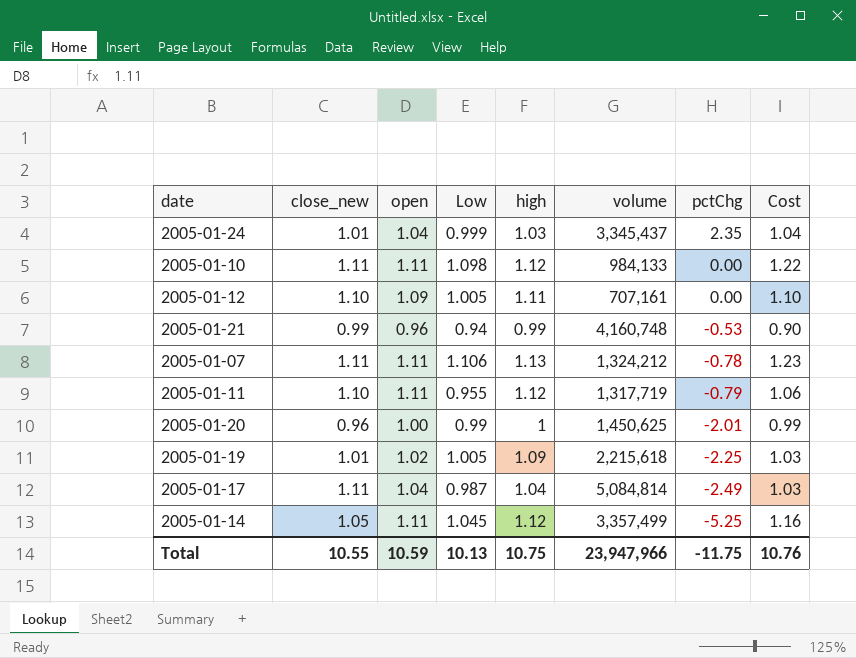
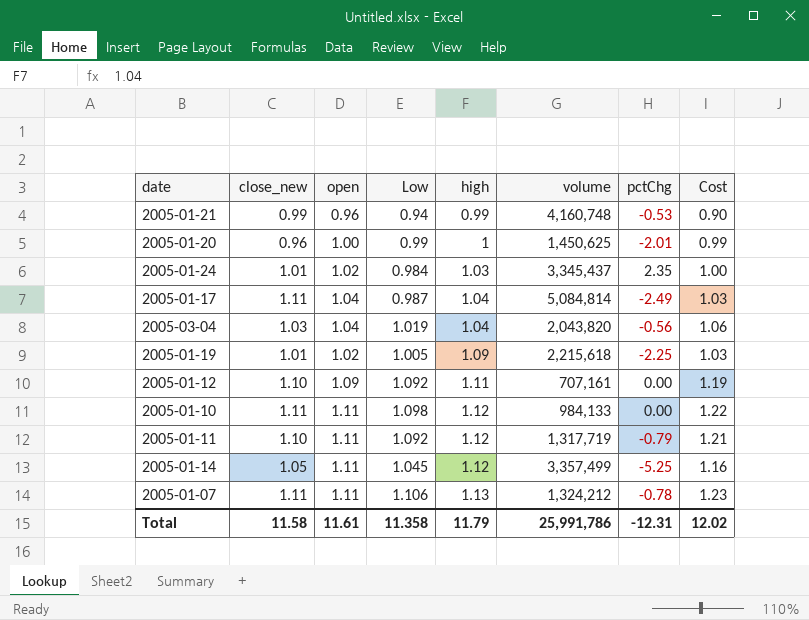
row order: pctChg descending -> high ascending
2005-01-24 | open: 1.04 -> 1.02
2005-01-24 | Low: 0.999 -> 0.984
2005-01-24 | Cost: 1.04 -> 1.00
row 2005-03-04: none -> 1.03 | 1.04 | 1.019 | 1.04 | 2,043,820 | -0.56 | 1.06
2005-01-12 | Low: 1.005 -> 1.092
2005-01-12 | Cost: 1.10 -> 1.19
2005-01-11 | Low: 0.955 -> 1.092
2005-01-11 | Cost: 1.06 -> 1.21
Total | close_new: 10.55 -> 11.58
Total | open: 10.59 -> 11.61
Total | Low: 10.13 -> 11.358
Total | high: 10.75 -> 11.79
Total | volume: 23,947,966 -> 25,991,786
Total | pctChg: -11.75 -> -12.31
Total | Cost: 10.76 -> 12.02

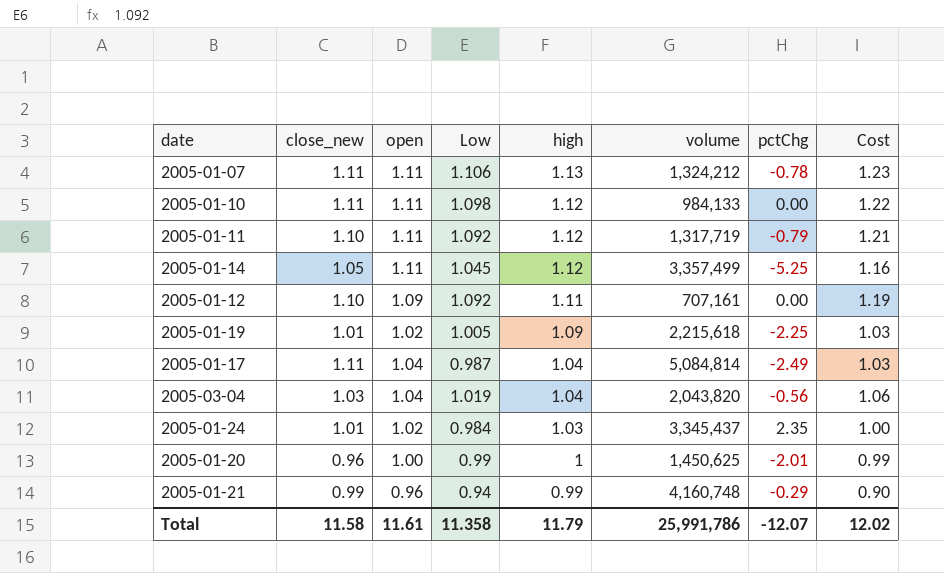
row order: high ascending -> high descending
2005-01-21 | pctChg: -0.53 -> -0.29
Total | pctChg: -12.31 -> -12.07

